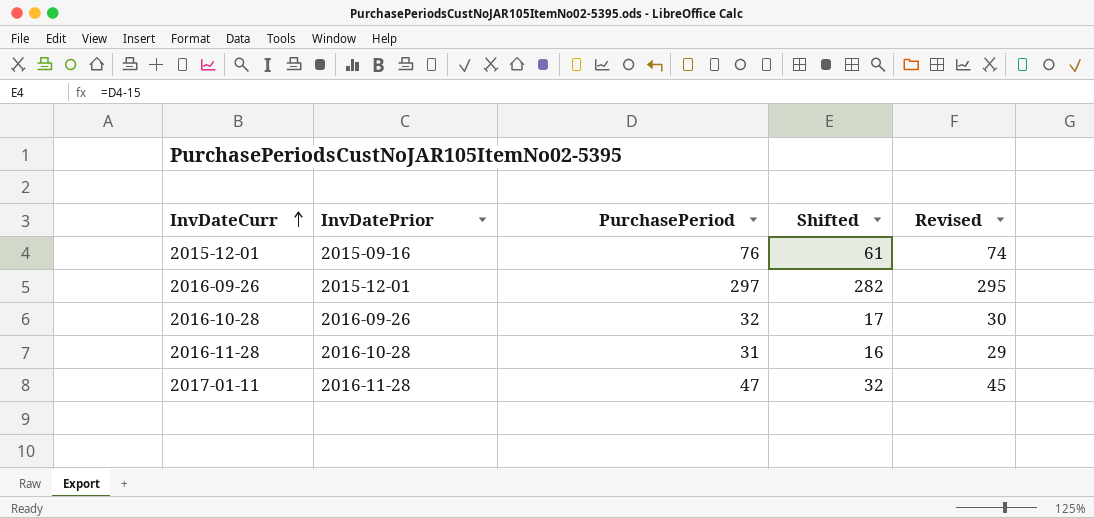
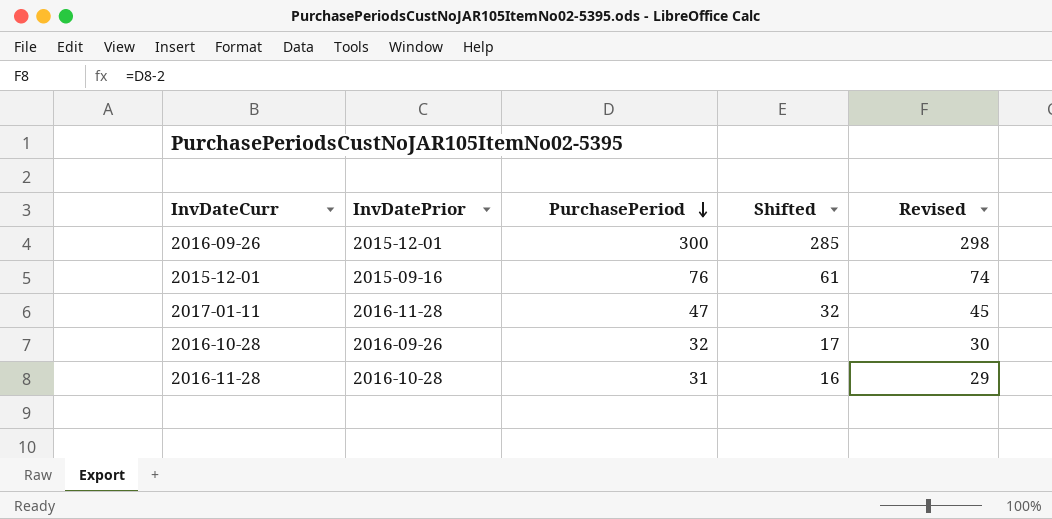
row order: InvDateCurr ascending -> PurchasePeriod descending
2016-09-26 | PurchasePeriod: 297 -> 300
2016-09-26 | Shifted: 282 -> 285
2016-09-26 | Revised: 295 -> 298

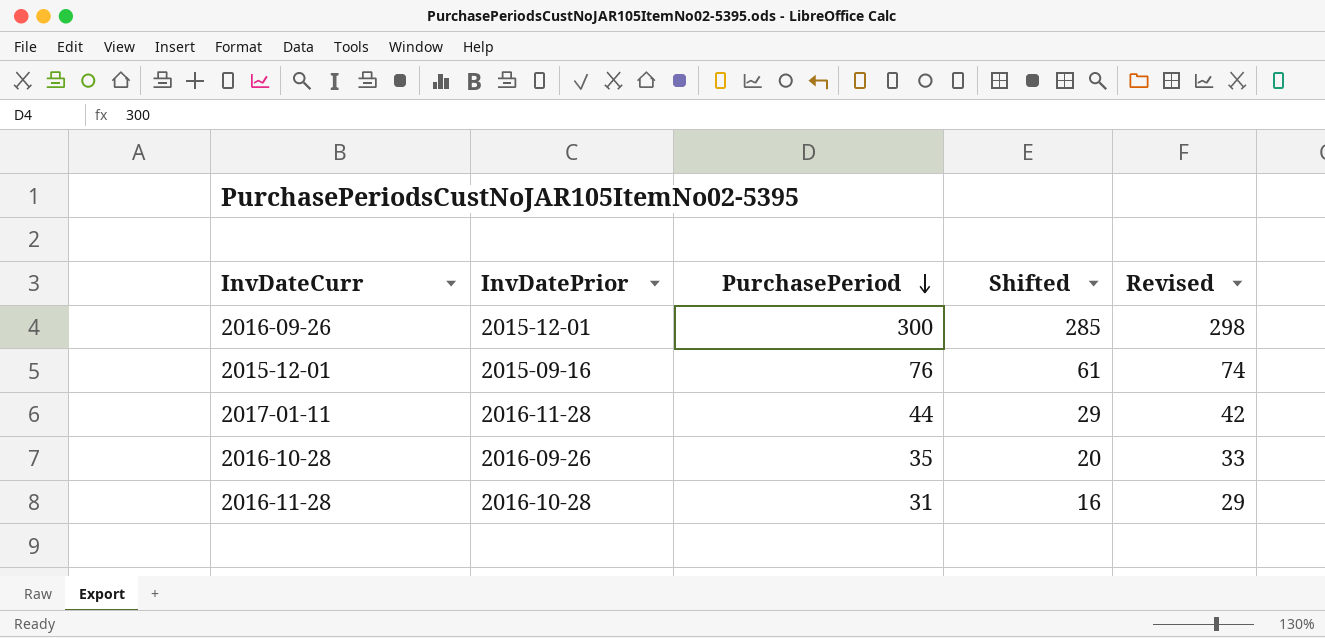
2017-01-11 | PurchasePeriod: 47 -> 44
2017-01-11 | Shifted: 32 -> 29
2017-01-11 | Revised: 45 -> 42
2016-10-28 | PurchasePeriod: 32 -> 35
2016-10-28 | Shifted: 17 -> 20
2016-10-28 | Revised: 30 -> 33

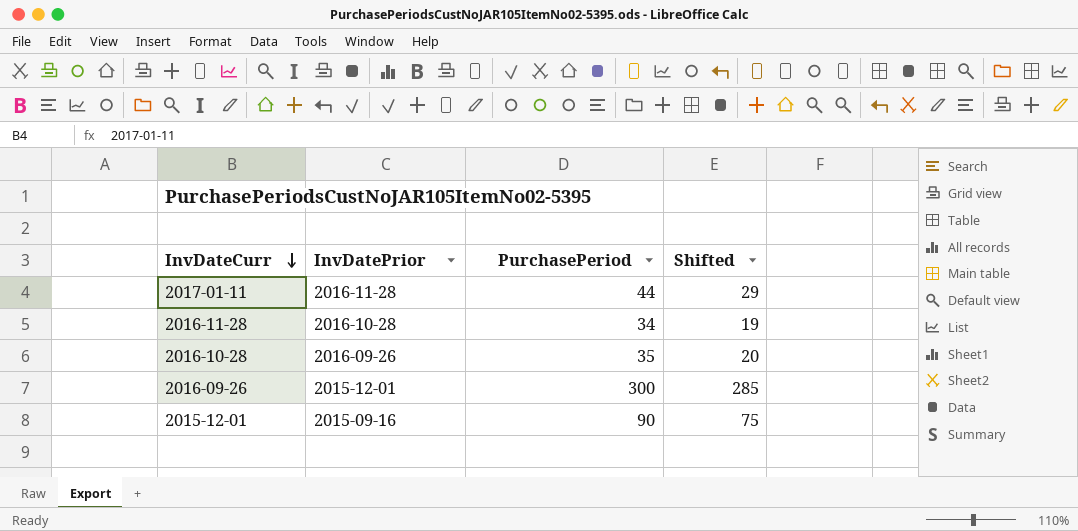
row order: PurchasePeriod descending -> InvDateCurr descending
column Revised | formula: [PurchasePeriod] - 2 -> none
2016-11-28 | PurchasePeriod: 31 -> 34
2016-11-28 | Shifted: 16 -> 19
2015-12-01 | PurchasePeriod: 76 -> 90
2015-12-01 | Shifted: 61 -> 75

